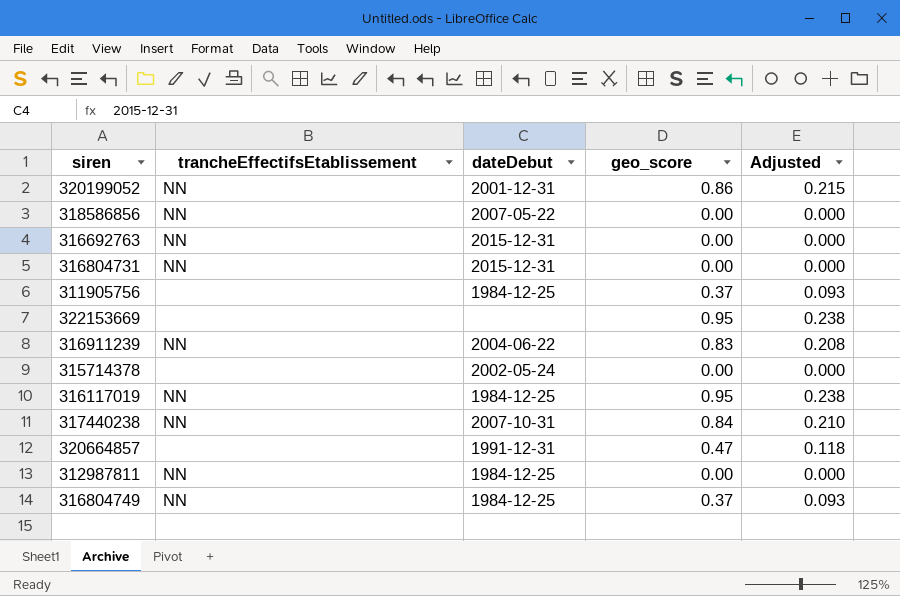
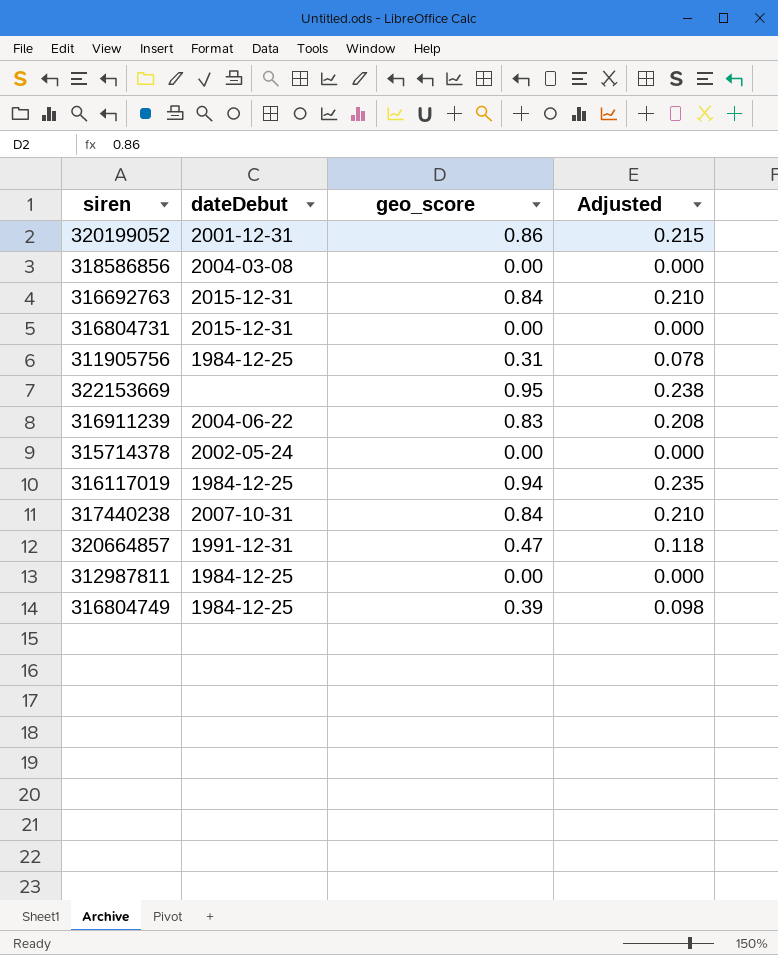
column trancheEffectifsEtablissement | position: 2 -> none
318586856 | dateDebut: 2007-05-22 -> 2004-03-08
316692763 | geo_score: 0.00 -> 0.84
316692763 | Adjusted: 0.000 -> 0.210
311905756 | geo_score: 0.37 -> 0.31
311905756 | Adjusted: 0.093 -> 0.078
316117019 | geo_score: 0.95 -> 0.94
316117019 | Adjusted: 0.238 -> 0.235
316804749 | geo_score: 0.37 -> 0.39
316804749 | Adjusted: 0.093 -> 0.098

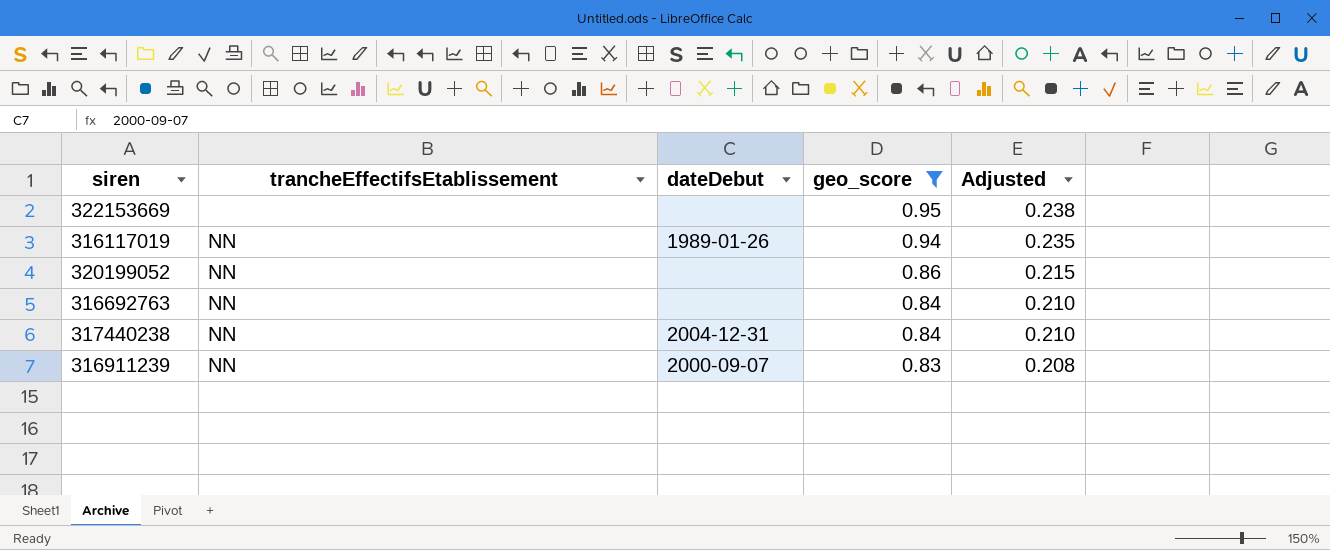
filter: none -> geo_score >= 0.83
row order: none -> geo_score descending
column trancheEffectifsEtablissement | position: none -> 2
316117019 | dateDebut: 1984-12-25 -> 1989-01-26
320199052 | dateDebut: 2001-12-31 -> none
316692763 | dateDebut: 2015-12-31 -> none
317440238 | dateDebut: 2007-10-31 -> 2004-12-31
316911239 | dateDebut: 2004-06-22 -> 2000-09-07

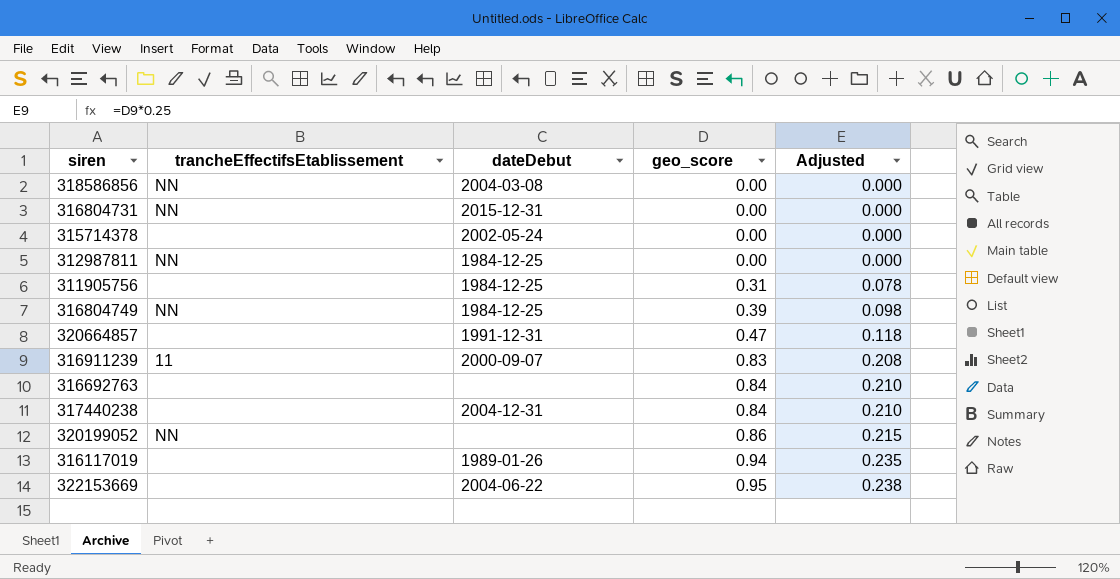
filter: geo_score >= 0.83 -> none
row order: geo_score descending -> geo_score ascending
316911239 | trancheEffectifsEtablissement: NN -> 11
316692763 | trancheEffectifsEtablissement: NN -> none
317440238 | trancheEffectifsEtablissement: NN -> none
316117019 | trancheEffectifsEtablissement: NN -> none
322153669 | dateDebut: none -> 2004-06-22

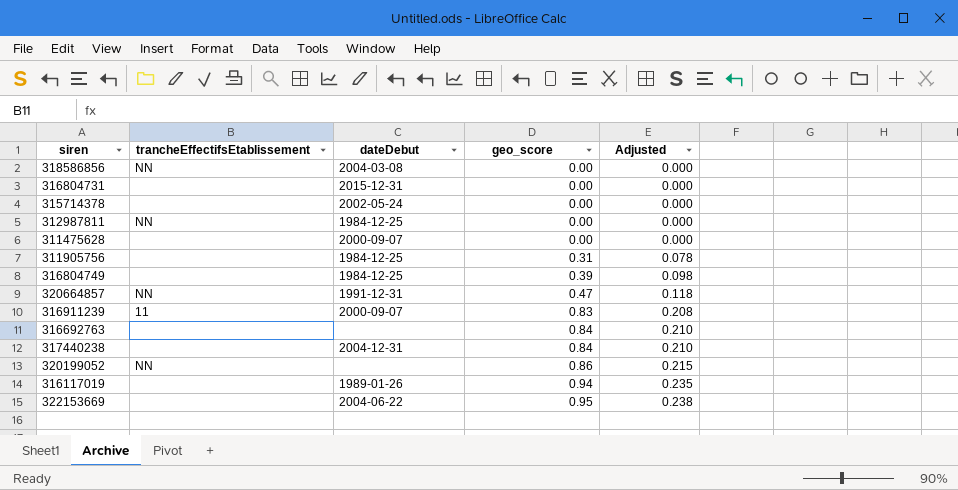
316804731 | trancheEffectifsEtablissement: NN -> none
row 311475628: none -> none | 2000-09-07 | 0.00 | 0.000
316804749 | trancheEffectifsEtablissement: NN -> none
320664857 | trancheEffectifsEtablissement: none -> NN

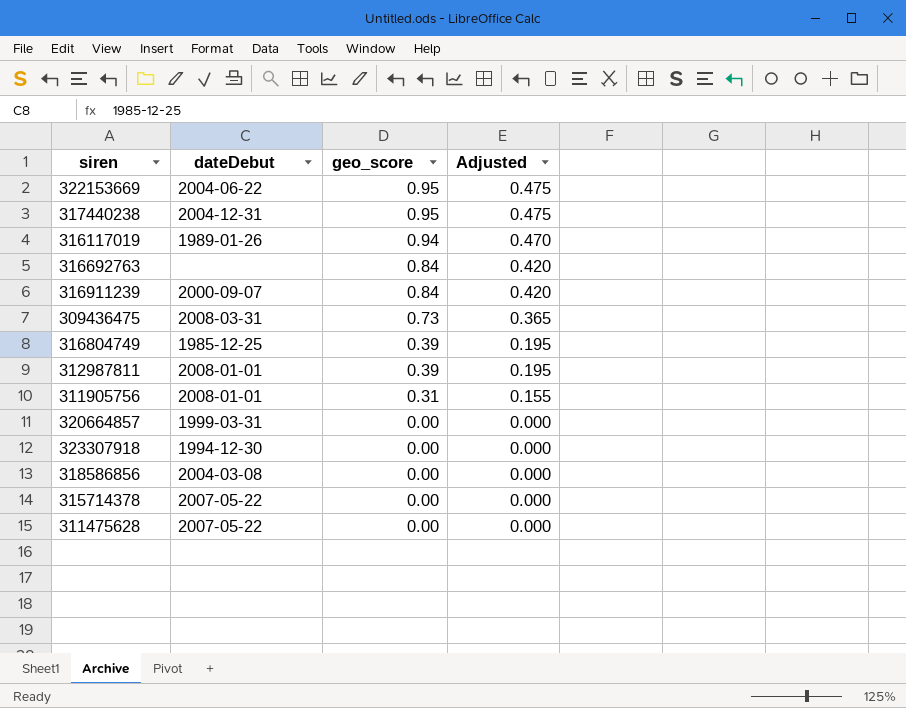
row order: geo_score ascending -> geo_score descending
column trancheEffectifsEtablissement | position: 2 -> none
column Adjusted | formula: [geo_score] * 0.25 -> [geo_score] * 0.5
row 316804731: none | 2015-12-31 | 0.00 | 0.000 -> none
row 320199052: NN | none | 0.86 | 0.215 -> none
317440238 | geo_score: 0.84 -> 0.95
316911239 | geo_score: 0.83 -> 0.84
row 309436475: none -> 2008-03-31 | 0.73 | 0.365
316804749 | dateDebut: 1984-12-25 -> 1985-12-25
312987811 | dateDebut: 1984-12-25 -> 2008-01-01
312987811 | geo_score: 0.00 -> 0.39
311905756 | dateDebut: 1984-12-25 -> 2008-01-01
320664857 | dateDebut: 1991-12-31 -> 1999-03-31
320664857 | geo_score: 0.47 -> 0.00
row 323307918: none -> 1994-12-30 | 0.00 | 0.000
315714378 | dateDebut: 2002-05-24 -> 2007-05-22
311475628 | dateDebut: 2000-09-07 -> 2007-05-22

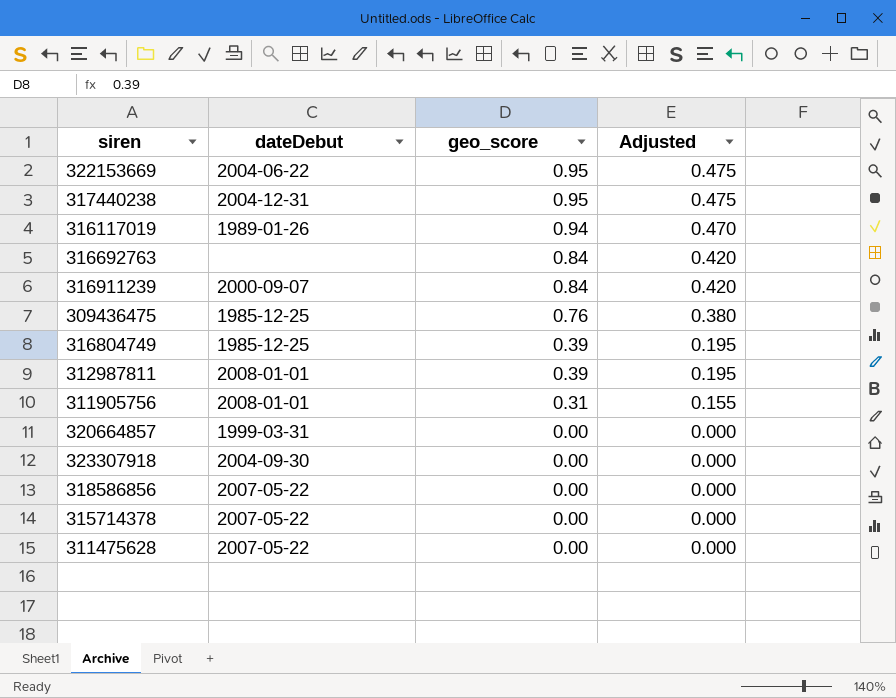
309436475 | dateDebut: 2008-03-31 -> 1985-12-25
309436475 | geo_score: 0.73 -> 0.76
309436475 | Adjusted: 0.365 -> 0.380
323307918 | dateDebut: 1994-12-30 -> 2004-09-30
318586856 | dateDebut: 2004-03-08 -> 2007-05-22

